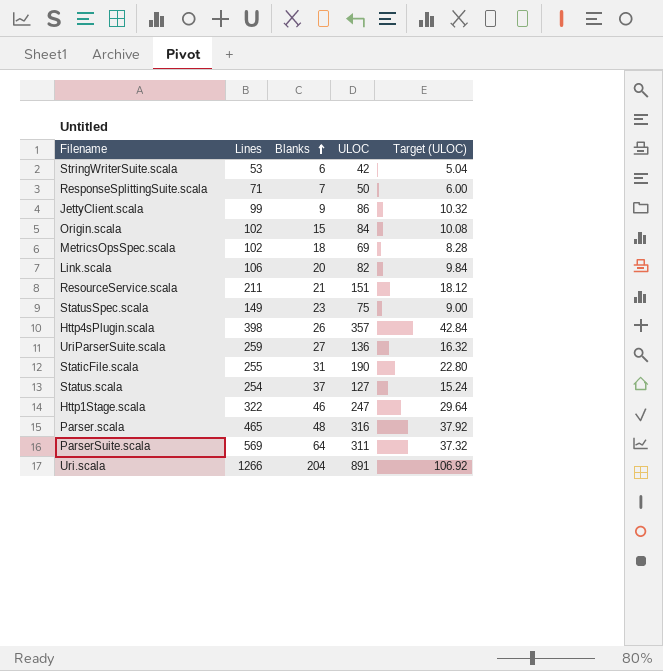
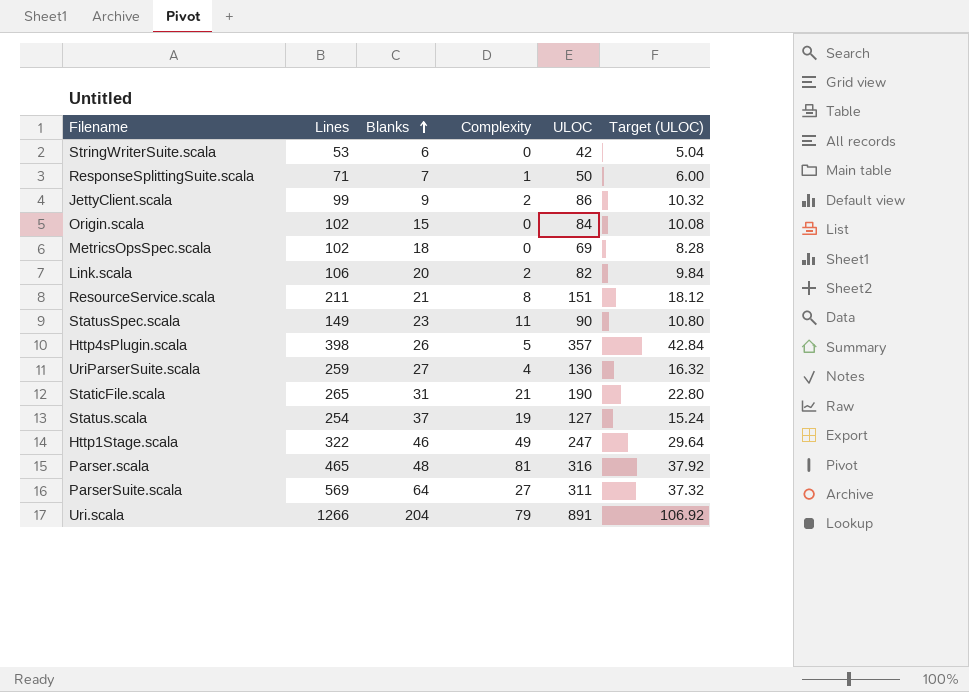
column Complexity | position: none -> 4
StatusSpec.scala | ULOC: 75 -> 90
StatusSpec.scala | Target (ULOC): 9.00 -> 10.80
StaticFile.scala | Lines: 255 -> 265

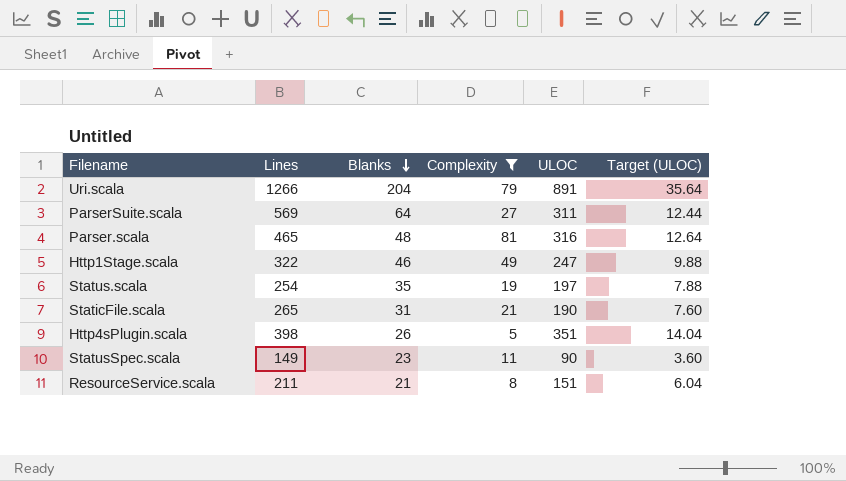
filter: none -> Complexity >= 5
row order: Blanks ascending -> Blanks descending
column Target (ULOC) | formula: [ULOC] * 0.12 -> [ULOC] * 0.04
Status.scala | Blanks: 37 -> 35
Status.scala | ULOC: 127 -> 197
Http4sPlugin.scala | ULOC: 357 -> 351

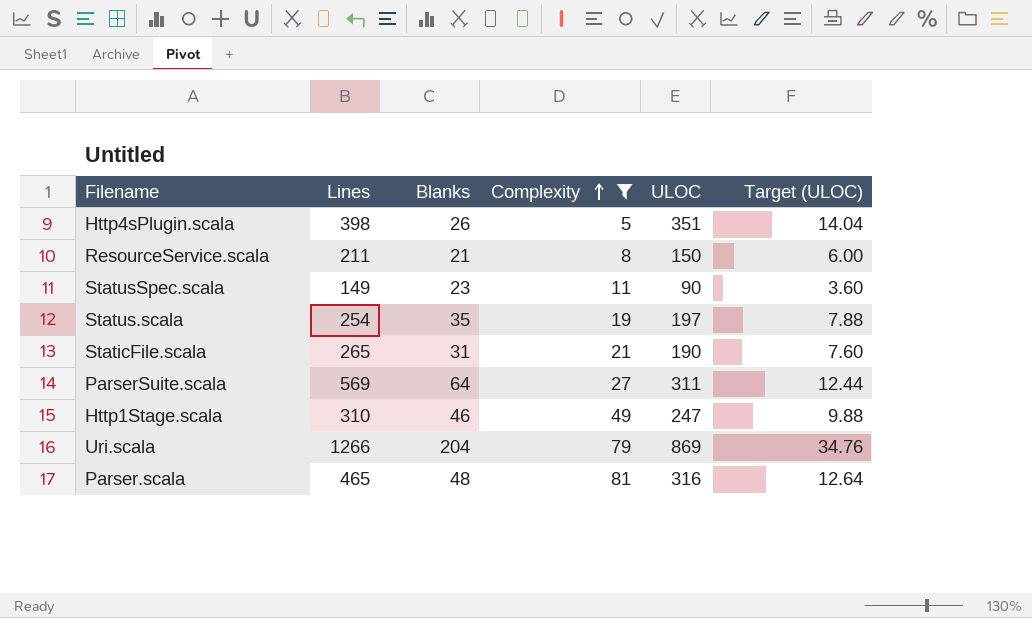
row order: Blanks descending -> Complexity ascending
ResourceService.scala | ULOC: 151 -> 150
ResourceService.scala | Target (ULOC): 6.04 -> 6.00
Http1Stage.scala | Lines: 322 -> 310
Uri.scala | ULOC: 891 -> 869
Uri.scala | Target (ULOC): 35.64 -> 34.76

